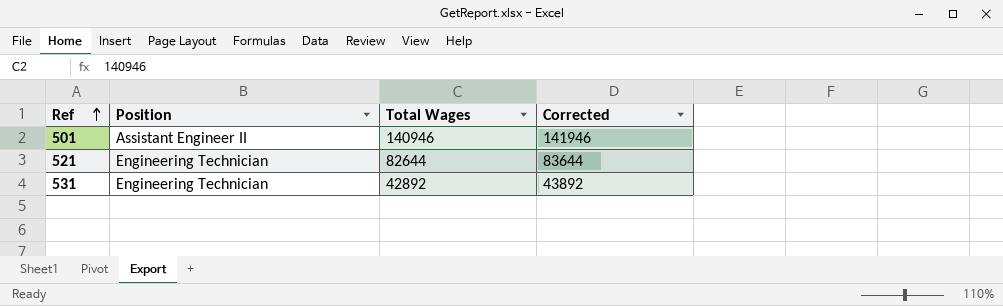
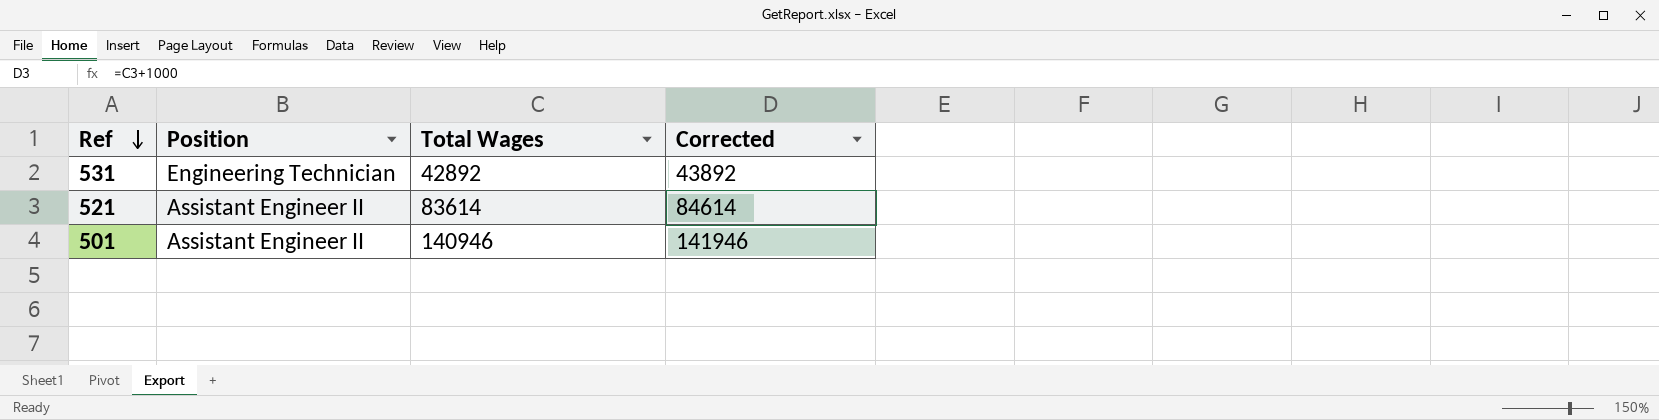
row order: Ref ascending -> Ref descending
521 | Position: Engineering Technician -> Assistant Engineer II
521 | Total Wages: 82644 -> 83614
521 | Corrected: 83644 -> 84614

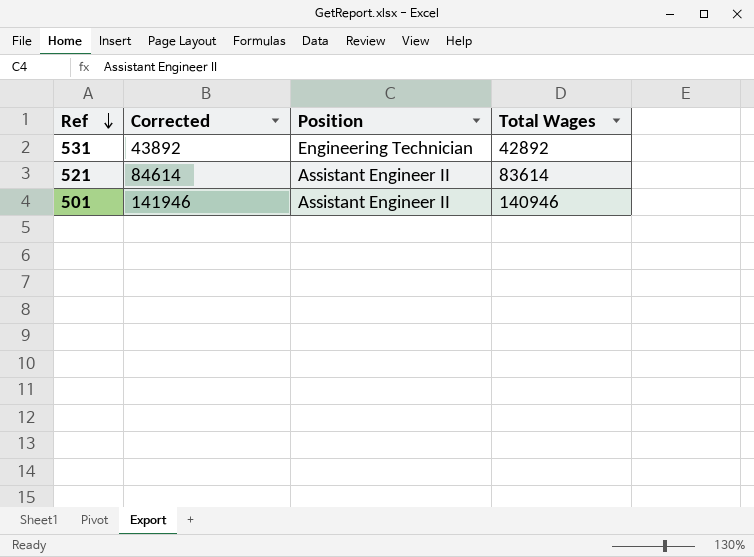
column Corrected | position: 4 -> 2

